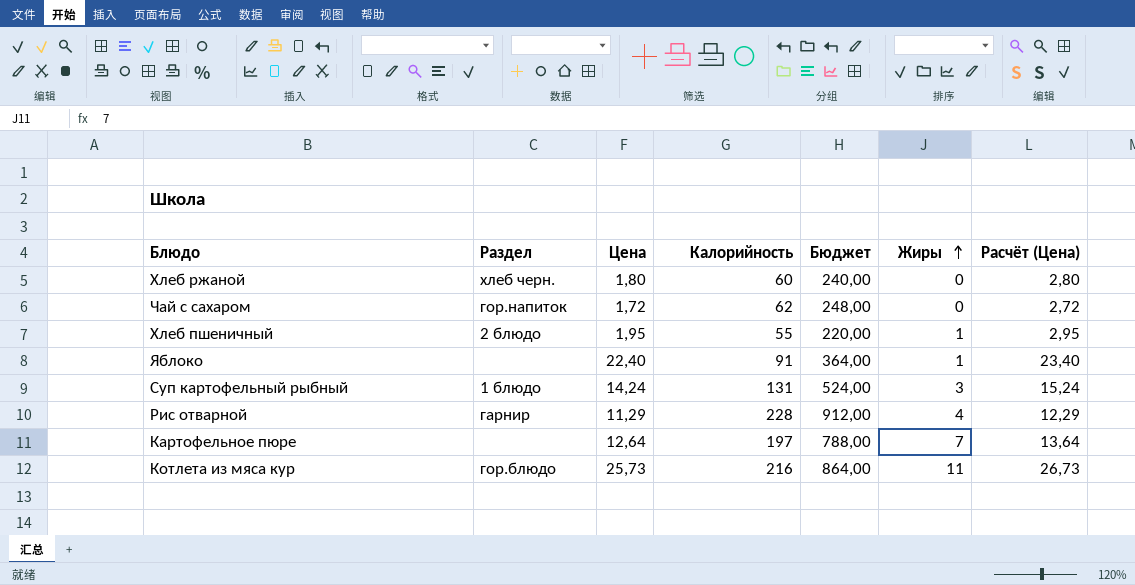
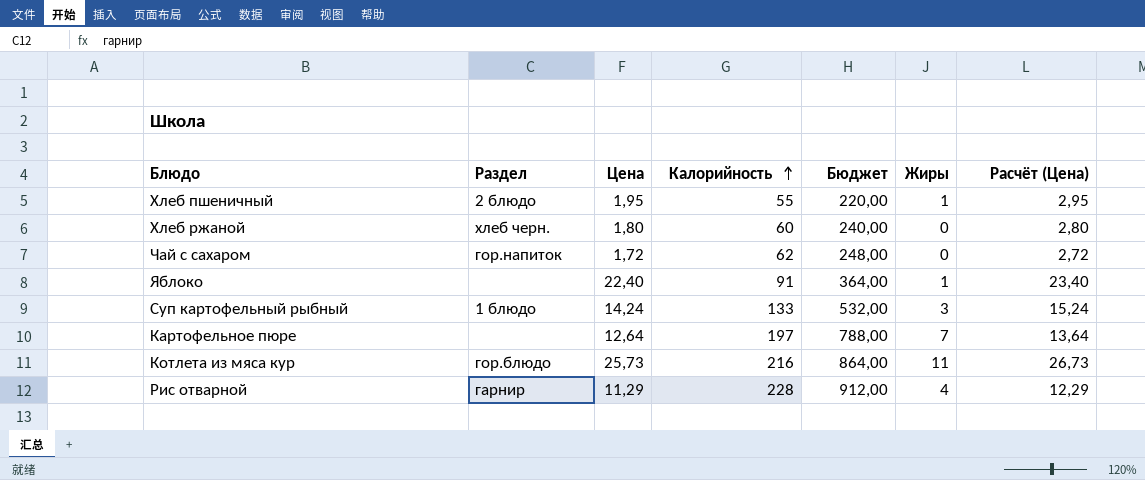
row order: Жиры ascending -> Калорийность ascending
Суп картофельный рыбный | Калорийность: 131 -> 133
Суп картофельный рыбный | Бюджет: 524,00 -> 532,00

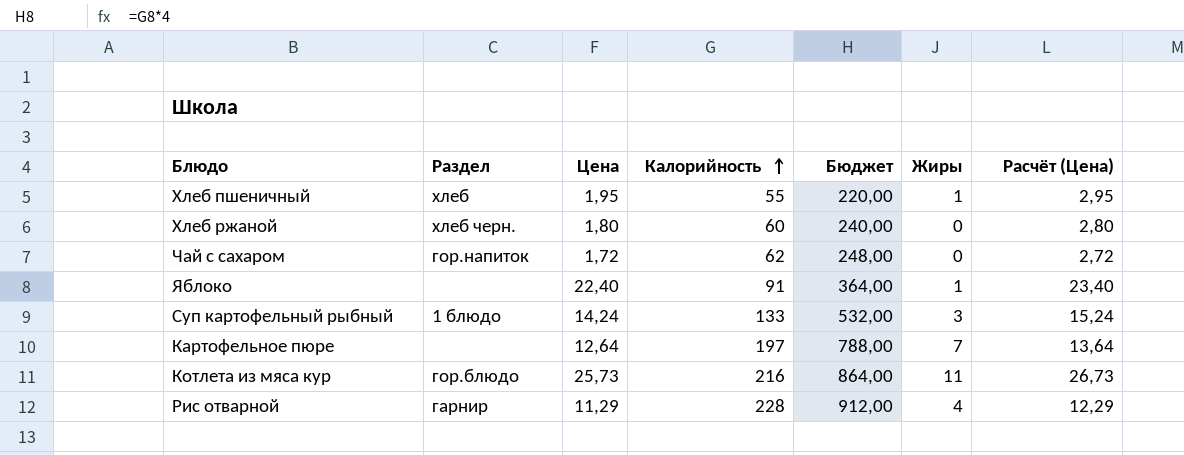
Хлеб пшеничный | Раздел: 2 блюдо -> хлеб

